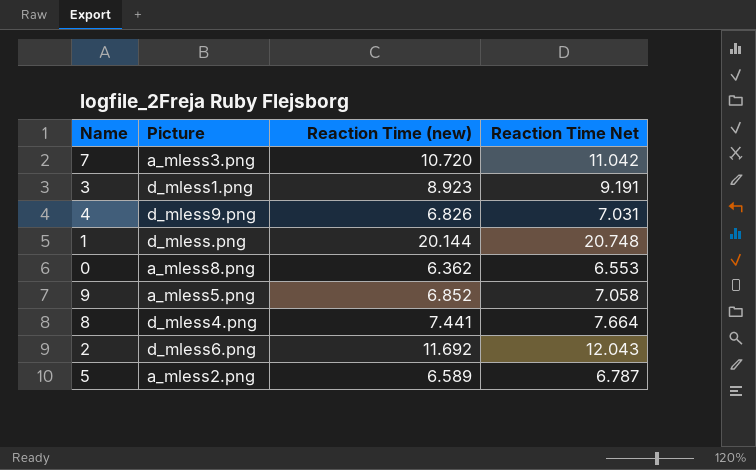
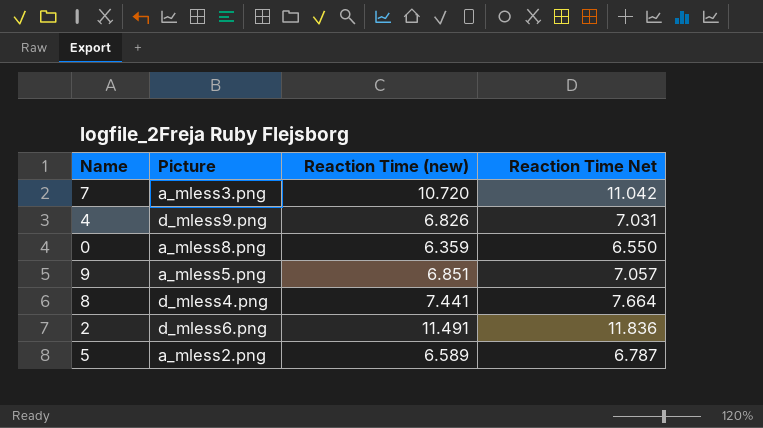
row 3: d_mless1.png | 8.923 | 9.191 -> none
row 1: d_mless.png | 20.144 | 20.748 -> none
0 | Reaction Time (new): 6.362 -> 6.359
0 | Reaction Time Net: 6.553 -> 6.550
9 | Reaction Time (new): 6.852 -> 6.851
9 | Reaction Time Net: 7.058 -> 7.057
2 | Reaction Time (new): 11.692 -> 11.491
2 | Reaction Time Net: 12.043 -> 11.836

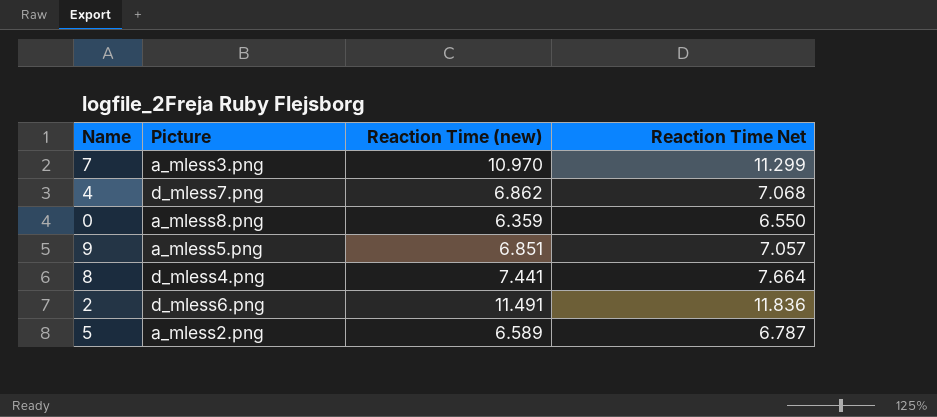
7 | Reaction Time (new): 10.720 -> 10.970
7 | Reaction Time Net: 11.042 -> 11.299
4 | Picture: d_mless9.png -> d_mless7.png
4 | Reaction Time (new): 6.826 -> 6.862
4 | Reaction Time Net: 7.031 -> 7.068

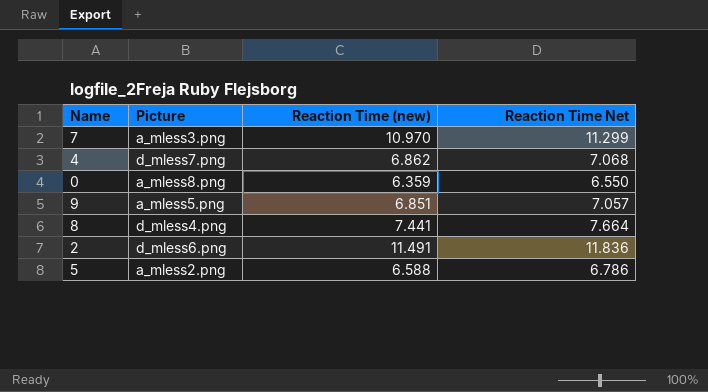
5 | Reaction Time (new): 6.589 -> 6.588
5 | Reaction Time Net: 6.787 -> 6.786

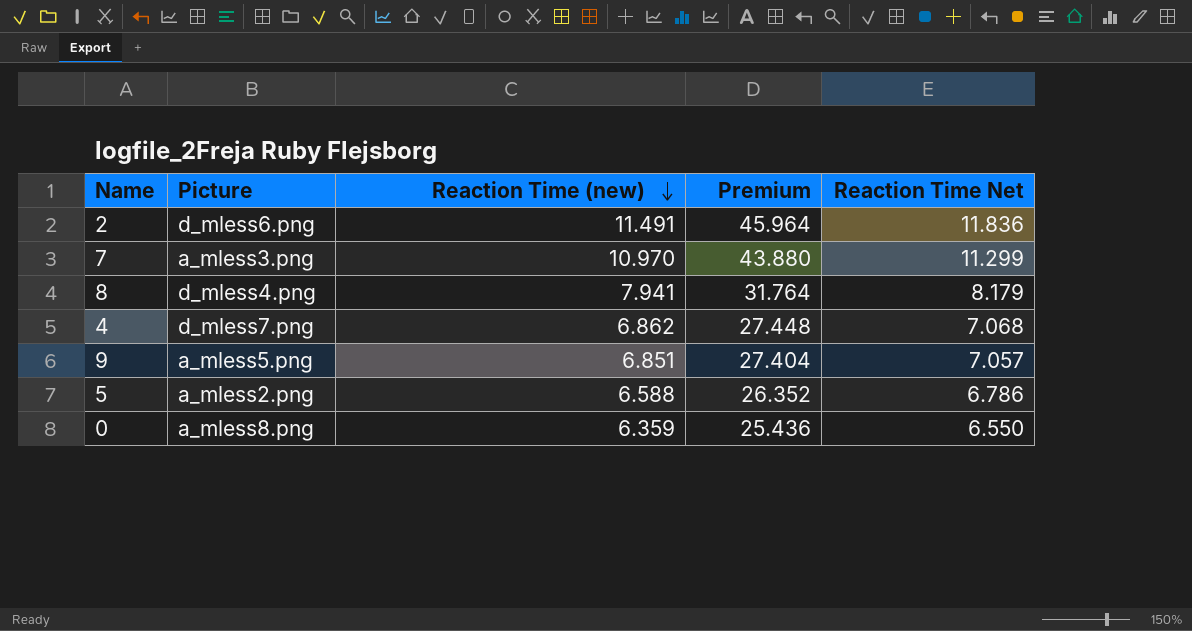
row order: none -> Reaction Time (new) descending
column Premium | formula: none -> [Reaction Time (new)] * 4
8 | Reaction Time (new): 7.441 -> 7.941
8 | Reaction Time Net: 7.664 -> 8.179

